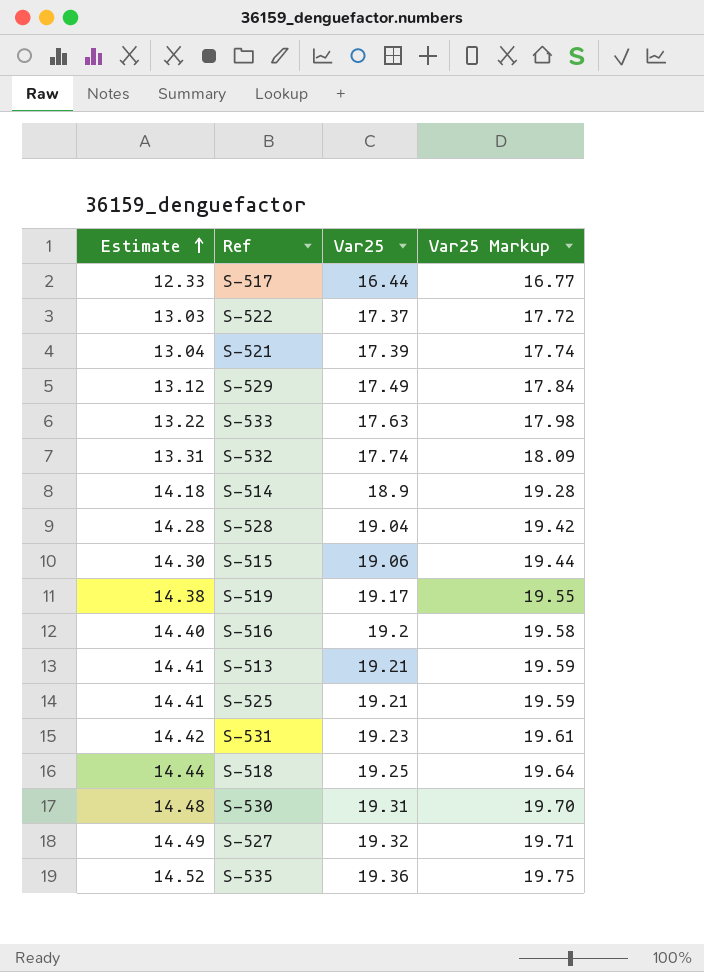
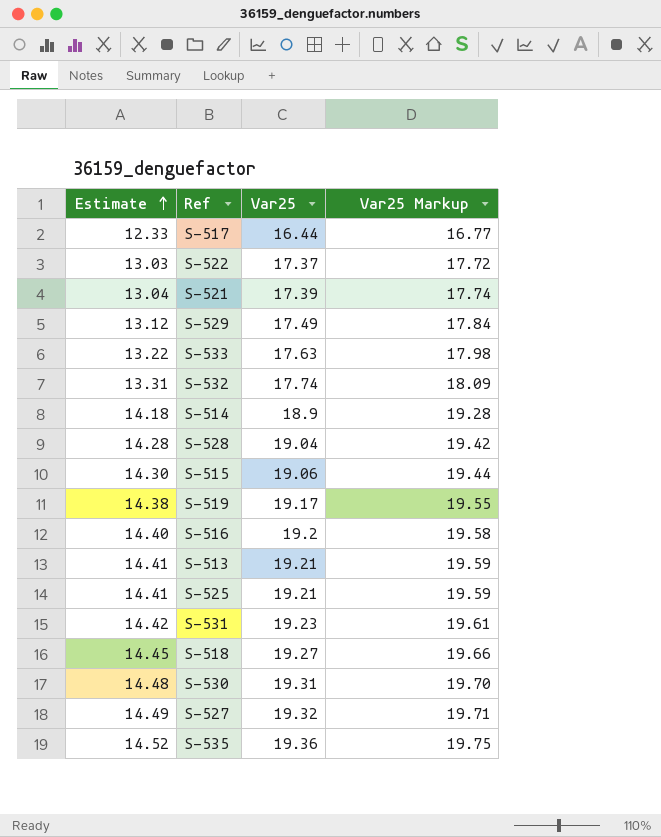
S-518 | Estimate: 14.44 -> 14.45
S-518 | Var25: 19.25 -> 19.27
S-518 | Var25 Markup: 19.64 -> 19.66

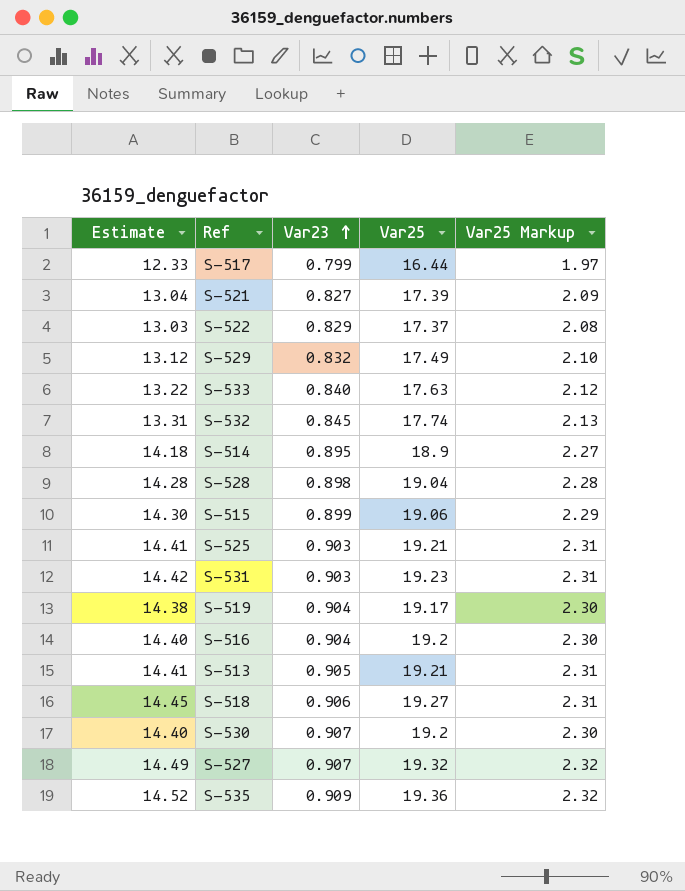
row order: Estimate ascending -> Var23 ascending
column Var23 | position: none -> 3
column Var25 Markup | formula: [Var25] * 1.02 -> [Var25] * 0.12
S-530 | Estimate: 14.48 -> 14.40
S-530 | Var25: 19.31 -> 19.2

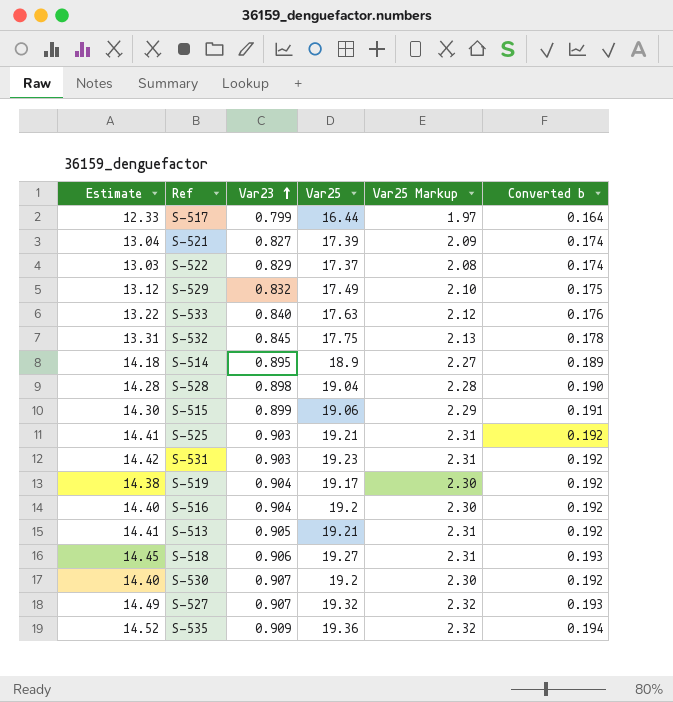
column Converted b | formula: none -> [Var25] * 0.01
S-532 | Var25: 17.74 -> 17.75

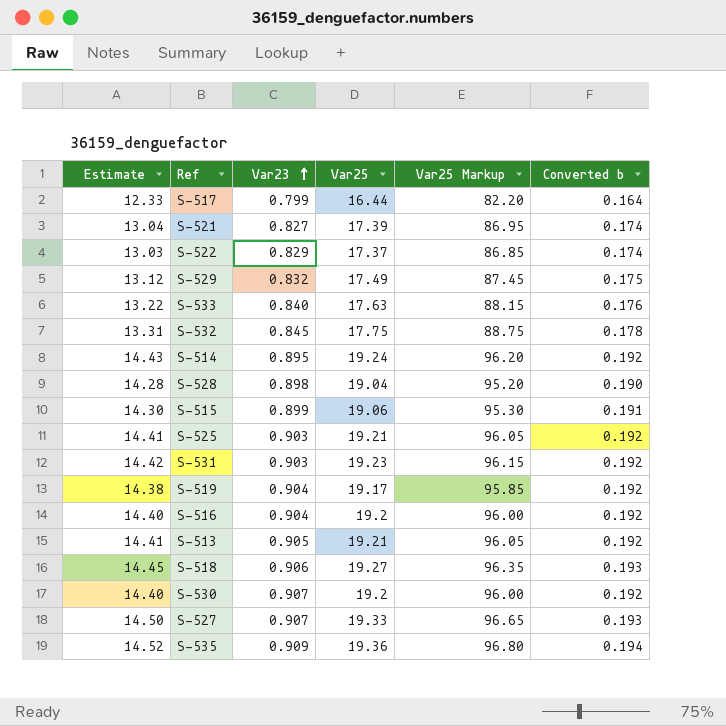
column Var25 Markup | formula: [Var25] * 0.12 -> [Var25] * 5
S-514 | Estimate: 14.18 -> 14.43
S-514 | Var25: 18.9 -> 19.24
S-514 | Converted b: 0.189 -> 0.192
S-527 | Estimate: 14.49 -> 14.50
S-527 | Var25: 19.32 -> 19.33

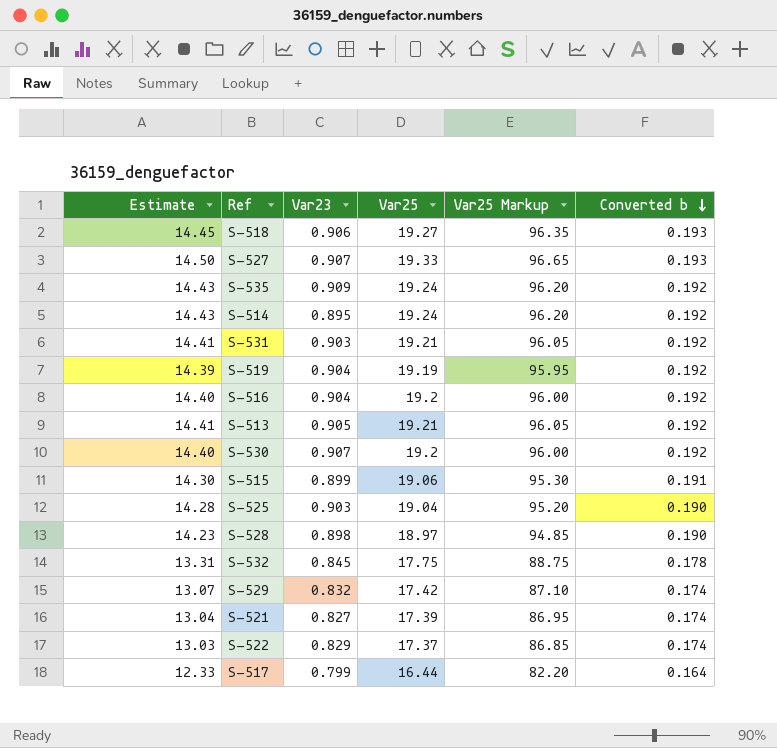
row order: Var23 ascending -> Converted b descending
row S-533: 13.22 | 0.840 | 17.63 | 88.15 | 0.176 -> none
S-535 | Estimate: 14.52 -> 14.43
S-535 | Var25: 19.36 -> 19.24
S-535 | Var25 Markup: 96.80 -> 96.20
S-535 | Converted b: 0.194 -> 0.192
S-531 | Estimate: 14.42 -> 14.41
S-531 | Var25: 19.23 -> 19.21
S-531 | Var25 Markup: 96.15 -> 96.05
S-519 | Estimate: 14.38 -> 14.39
S-519 | Var25: 19.17 -> 19.19
S-519 | Var25 Markup: 95.85 -> 95.95
S-525 | Estimate: 14.41 -> 14.28
S-525 | Var25: 19.21 -> 19.04
S-525 | Var25 Markup: 96.05 -> 95.20
S-525 | Converted b: 0.192 -> 0.190
S-528 | Estimate: 14.28 -> 14.23
S-528 | Var25: 19.04 -> 18.97
S-528 | Var25 Markup: 95.20 -> 94.85
S-529 | Estimate: 13.12 -> 13.07
S-529 | Var25: 17.49 -> 17.42
S-529 | Var25 Markup: 87.45 -> 87.10
S-529 | Converted b: 0.175 -> 0.174

